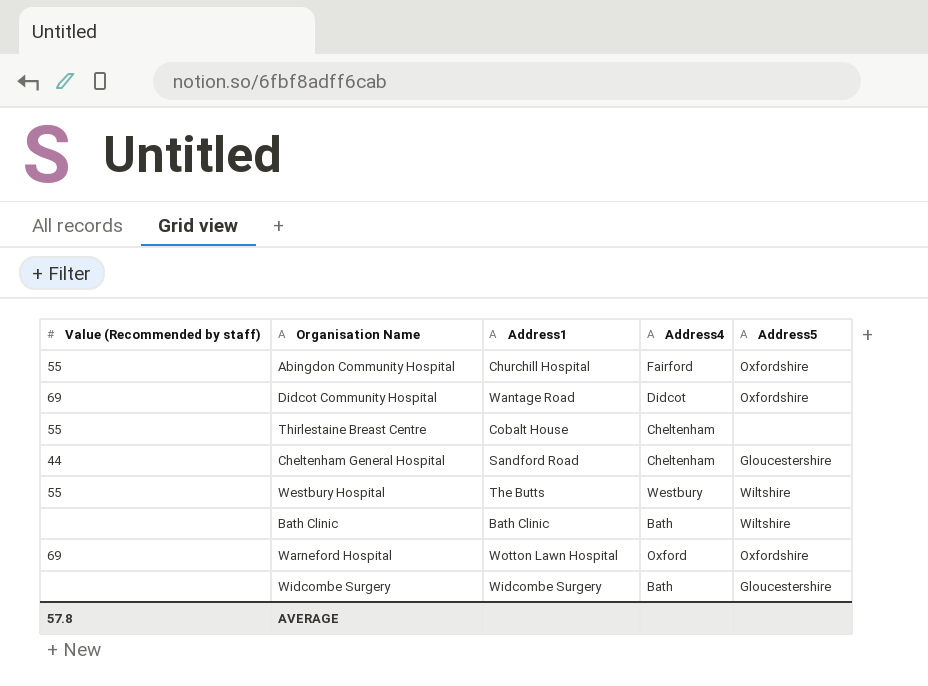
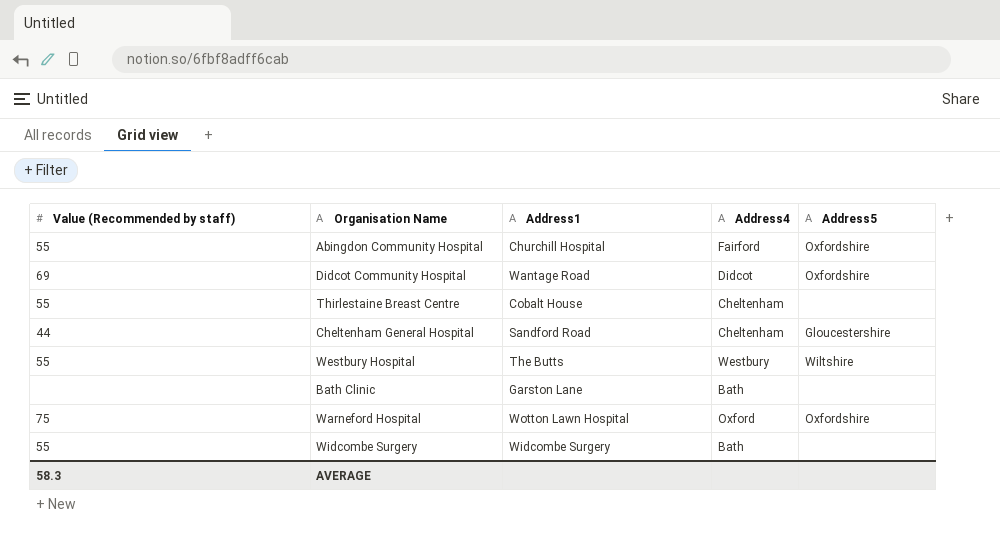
Bath Clinic | Address1: Bath Clinic -> Garston Lane
Bath Clinic | Address5: Wiltshire -> none
Warneford Hospital | Value (Recommended by staff): 69 -> 75
Widcombe Surgery | Value (Recommended by staff): none -> 55
Widcombe Surgery | Address5: Gloucestershire -> none
AVERAGE | Value (Recommended by staff): 57.8 -> 58.3

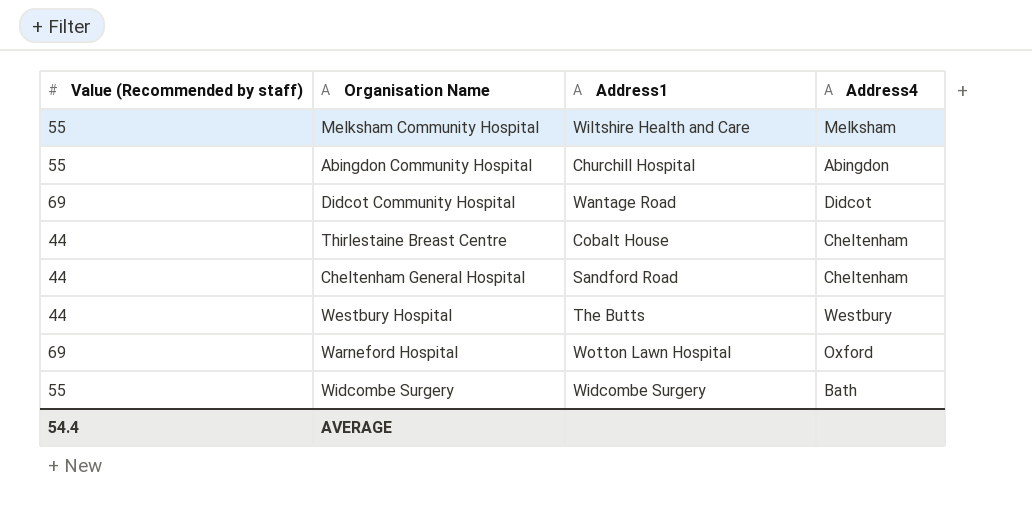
column Address5 | position: 5 -> none
row Bath Clinic: none | Garston Lane | Bath | none -> none
row Melksham Community Hospital: none -> 55 | Wiltshire Health and Care | Melksham
Abingdon Community Hospital | Address4: Fairford -> Abingdon
Thirlestaine Breast Centre | Value (Recommended by staff): 55 -> 44
Westbury Hospital | Value (Recommended by staff): 55 -> 44
Warneford Hospital | Value (Recommended by staff): 75 -> 69
AVERAGE | Value (Recommended by staff): 58.3 -> 54.4

